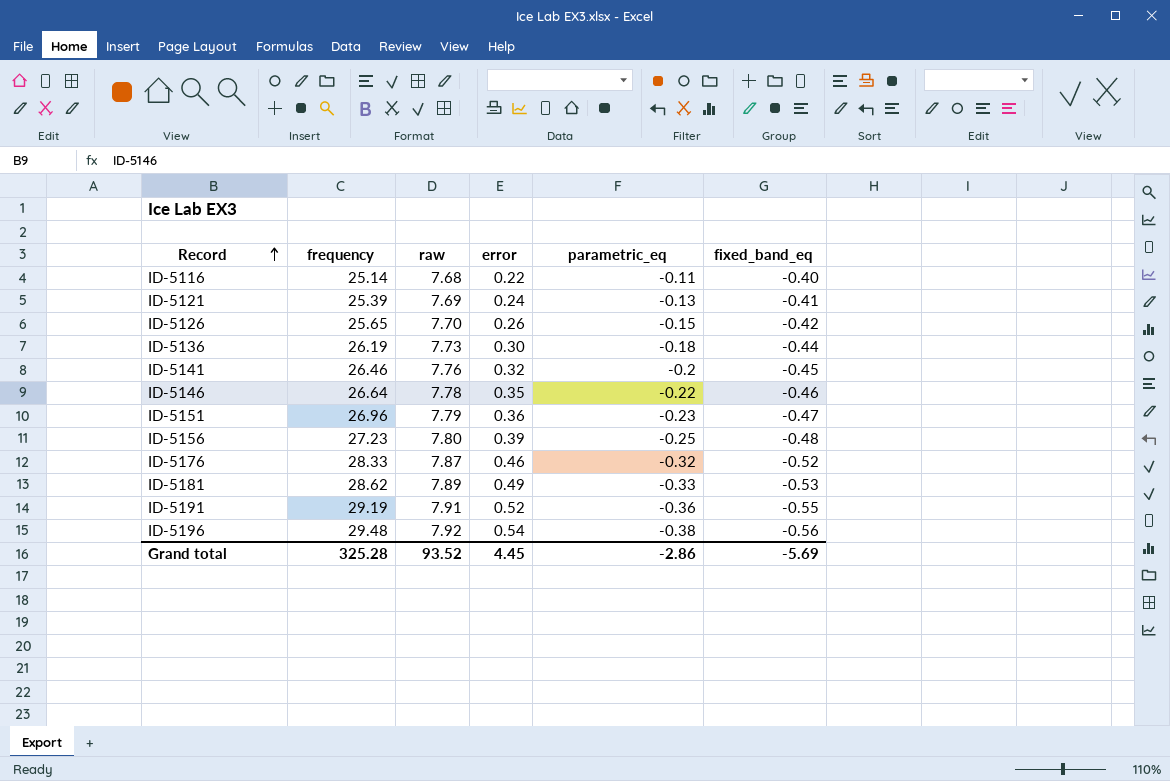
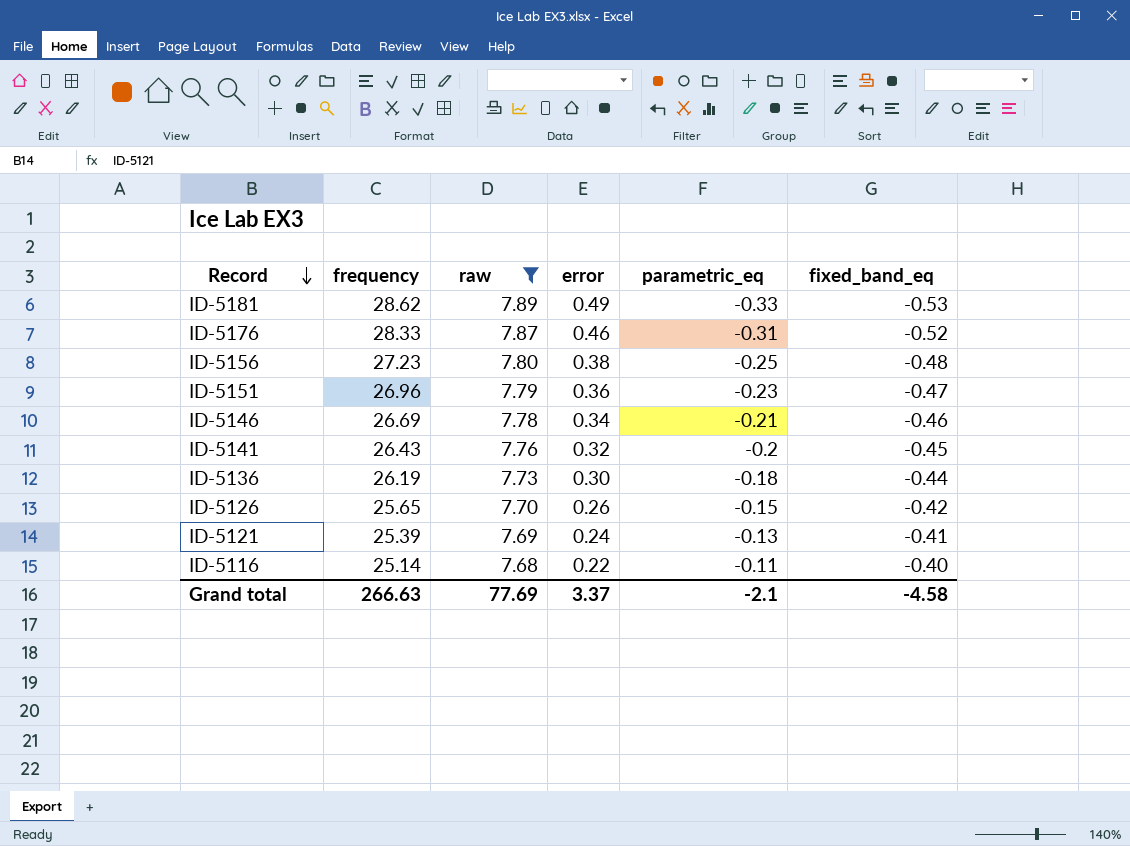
filter: none -> raw <= 7.89
row order: Record ascending -> Record descending
ID-5176 | parametric_eq: -0.32 -> -0.31
ID-5156 | error: 0.39 -> 0.38
ID-5146 | frequency: 26.64 -> 26.69
ID-5146 | error: 0.35 -> 0.34
ID-5146 | parametric_eq: -0.22 -> -0.21
ID-5141 | frequency: 26.46 -> 26.43
Grand total | frequency: 325.28 -> 266.63
Grand total | raw: 93.52 -> 77.69
Grand total | error: 4.45 -> 3.37
Grand total | parametric_eq: -2.86 -> -2.1
Grand total | fixed_band_eq: -5.69 -> -4.58

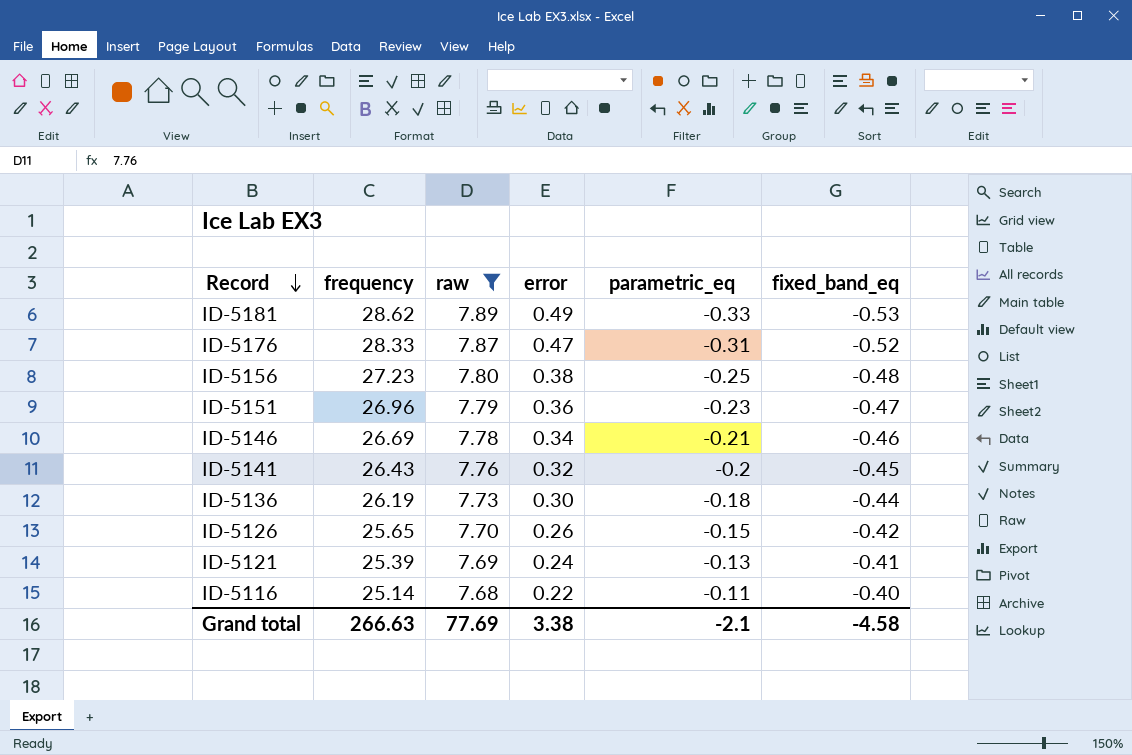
ID-5176 | error: 0.46 -> 0.47
Grand total | error: 3.37 -> 3.38

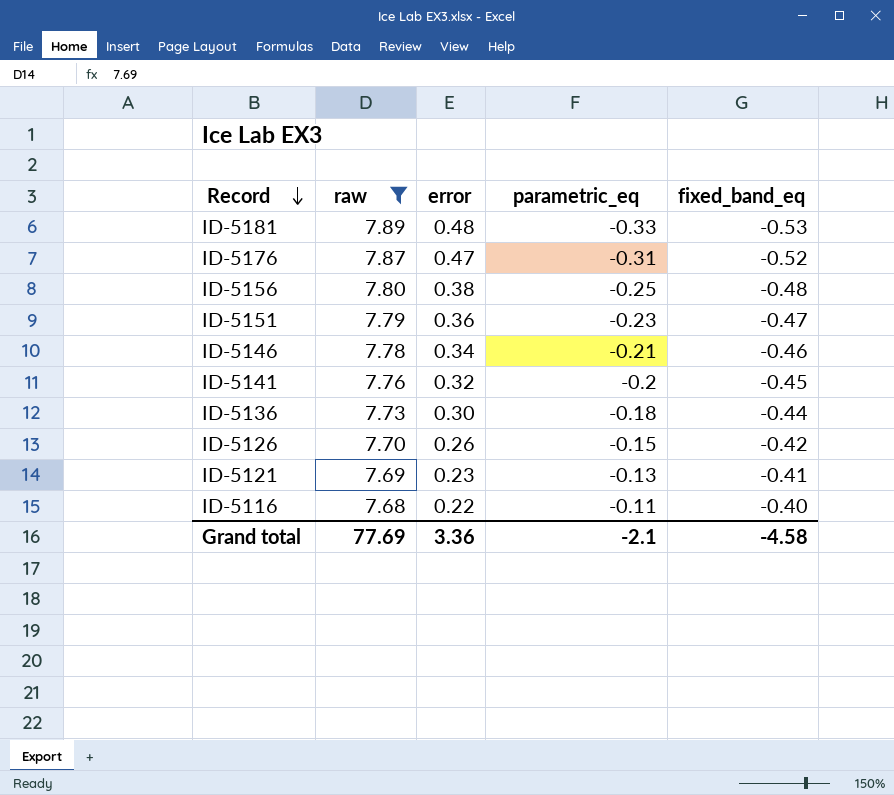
column frequency | position: 2 -> none
ID-5181 | error: 0.49 -> 0.48
ID-5121 | error: 0.24 -> 0.23
Grand total | error: 3.38 -> 3.36

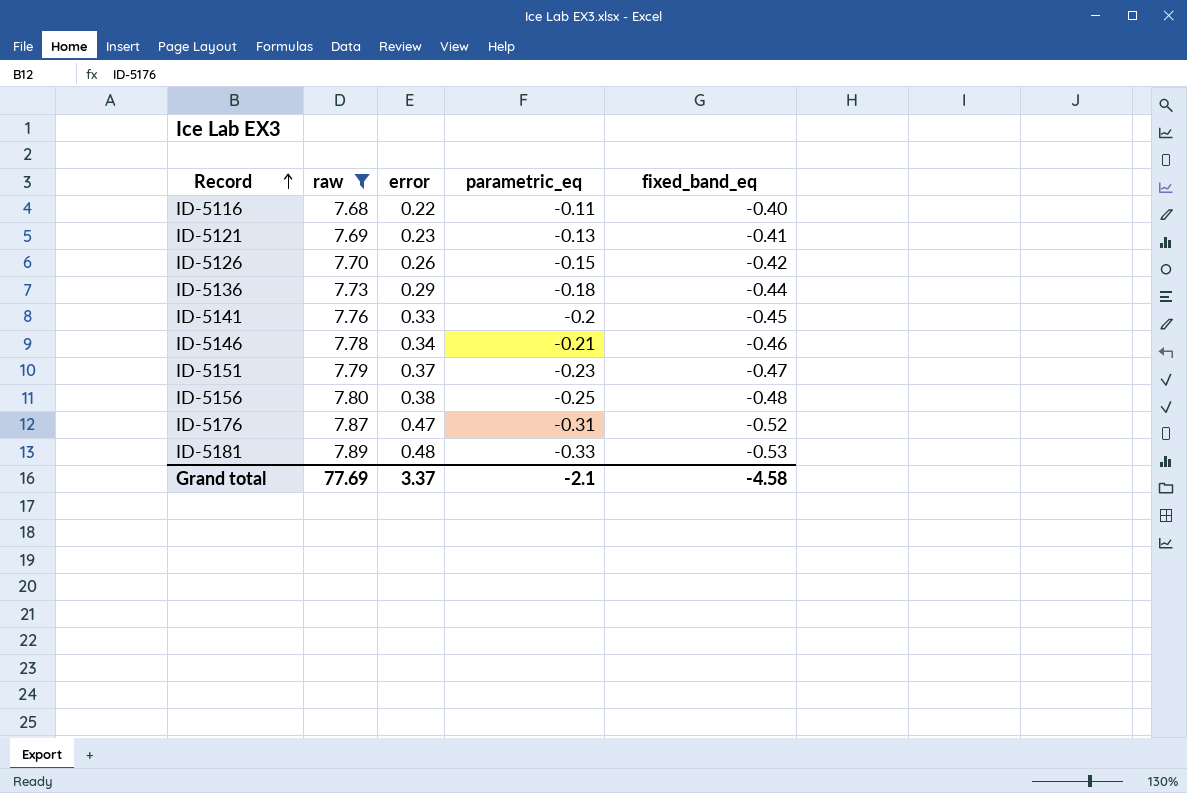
row order: Record descending -> Record ascending
ID-5136 | error: 0.30 -> 0.29
ID-5141 | error: 0.32 -> 0.33
ID-5151 | error: 0.36 -> 0.37
Grand total | error: 3.36 -> 3.37

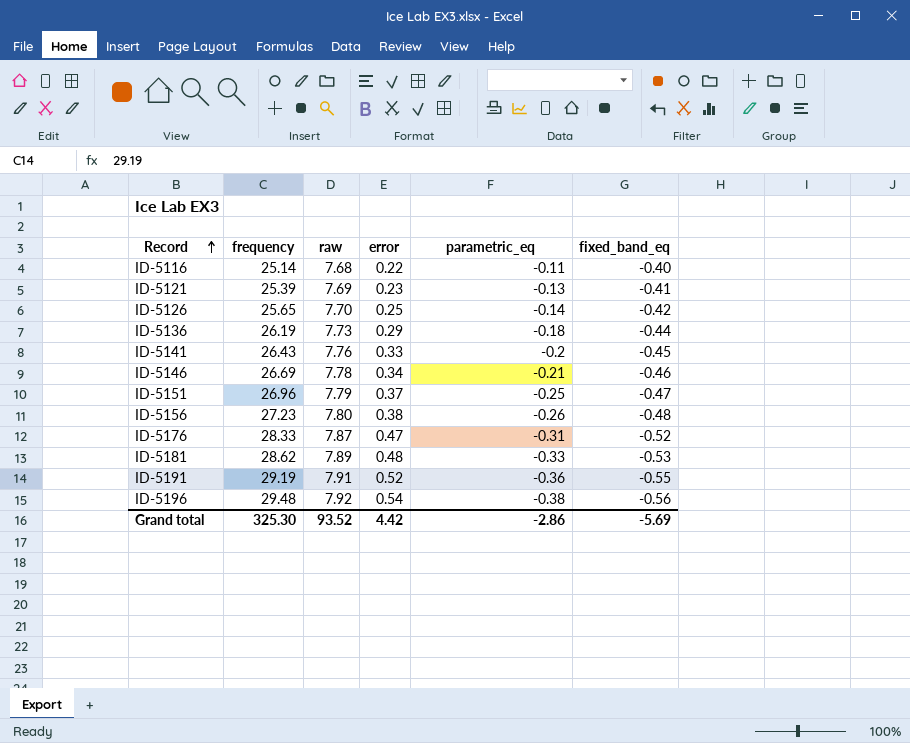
filter: raw <= 7.89 -> none
column frequency | position: none -> 2
ID-5126 | error: 0.26 -> 0.25
ID-5126 | parametric_eq: -0.15 -> -0.14
ID-5151 | parametric_eq: -0.23 -> -0.25
ID-5156 | parametric_eq: -0.25 -> -0.26
Grand total | raw: 77.69 -> 93.52
Grand total | error: 3.37 -> 4.42
Grand total | parametric_eq: -2.1 -> -2.86
Grand total | fixed_band_eq: -4.58 -> -5.69

